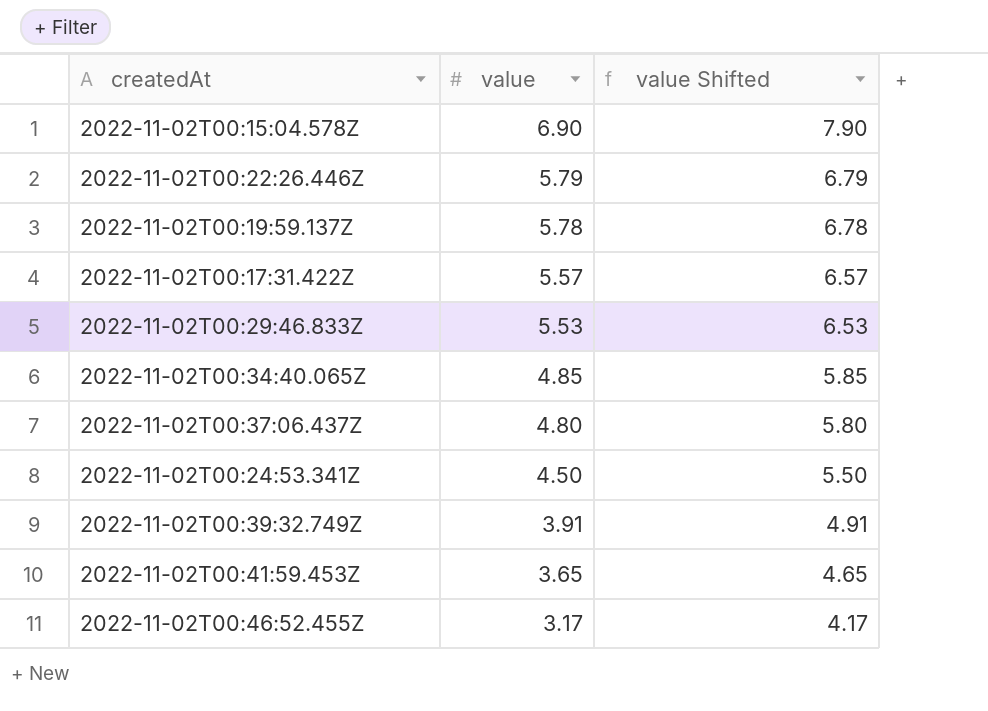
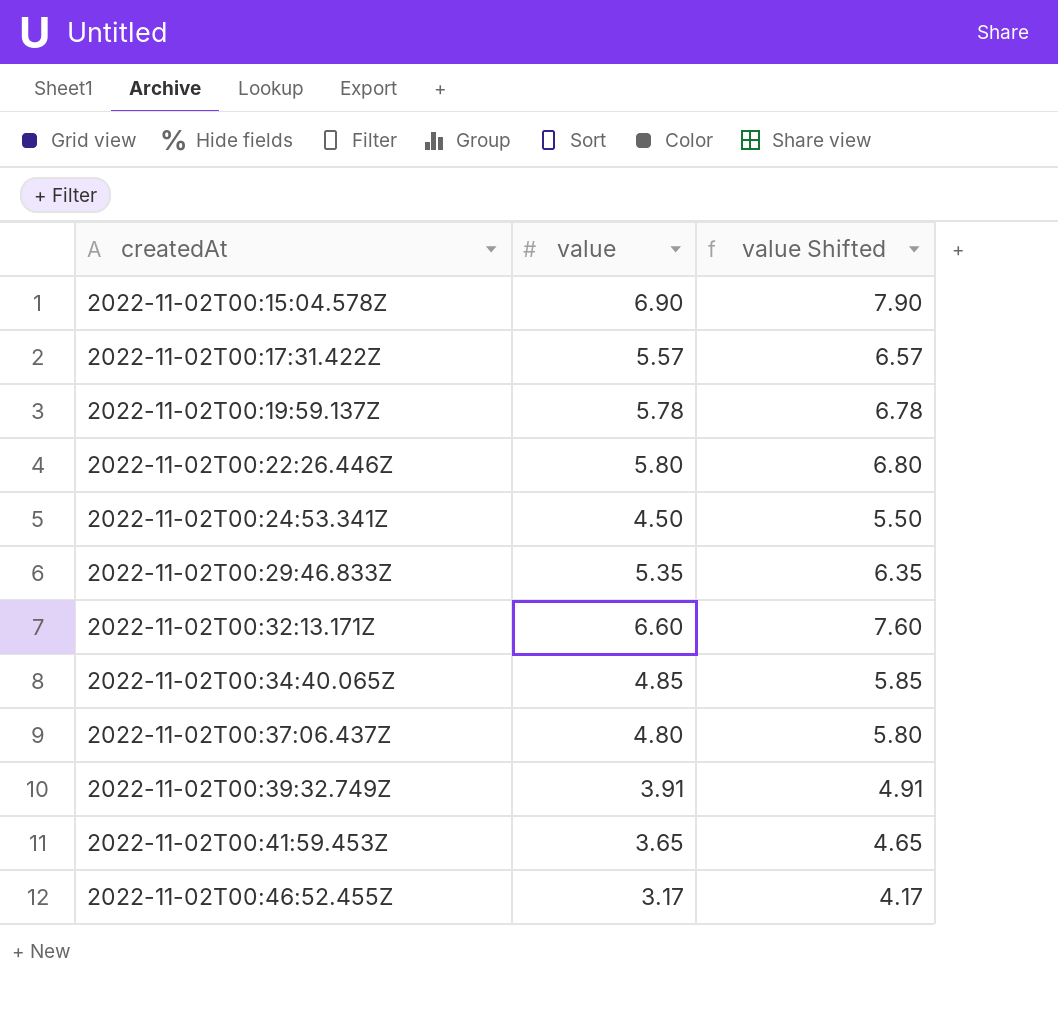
row order: value descending -> createdAt ascending
2022-11-02T00:22:26.446Z | value: 5.79 -> 5.80
2022-11-02T00:22:26.446Z | value Shifted: 6.79 -> 6.80
2022-11-02T00:29:46.833Z | value: 5.53 -> 5.35
2022-11-02T00:29:46.833Z | value Shifted: 6.53 -> 6.35
row 2022-11-02T00:32:13.171Z: none -> 6.60 | 7.60

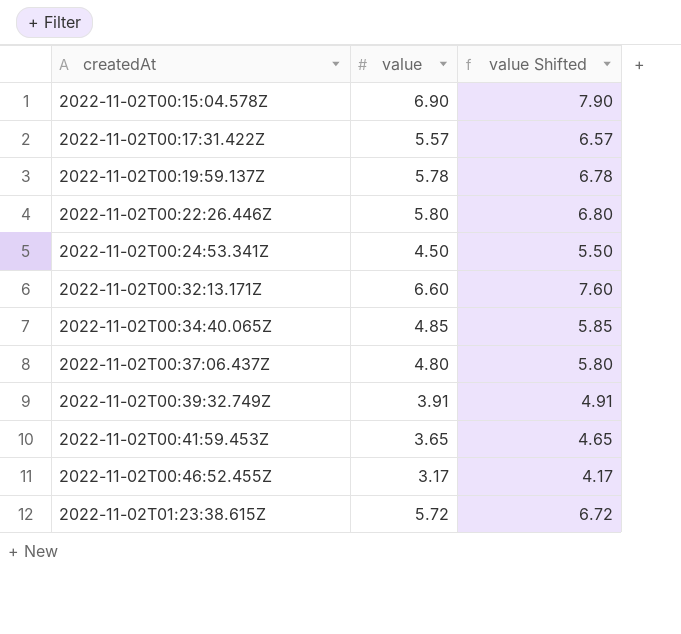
row 2022-11-02T00:29:46.833Z: 5.35 | 6.35 -> none
row 2022-11-02T01:23:38.615Z: none -> 5.72 | 6.72

